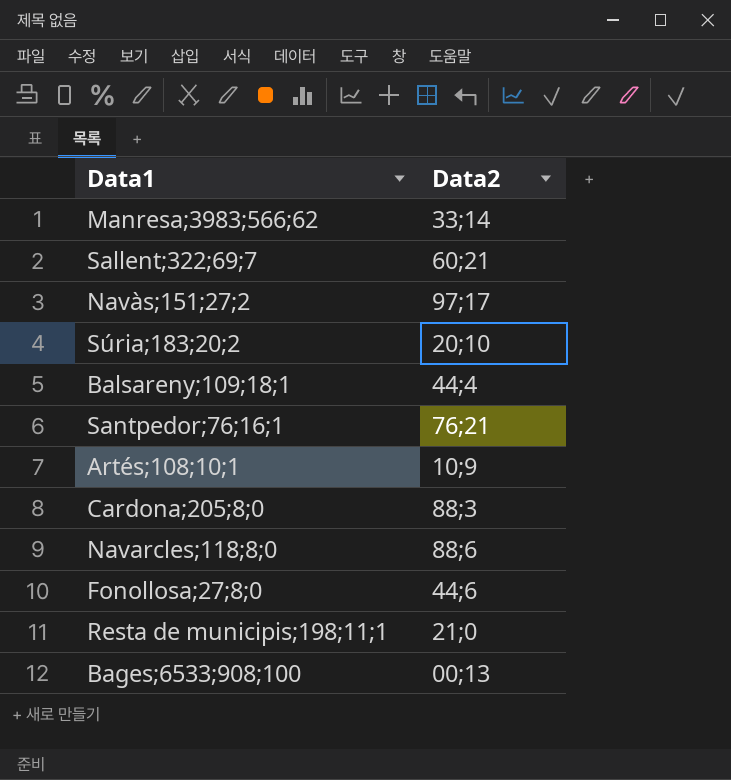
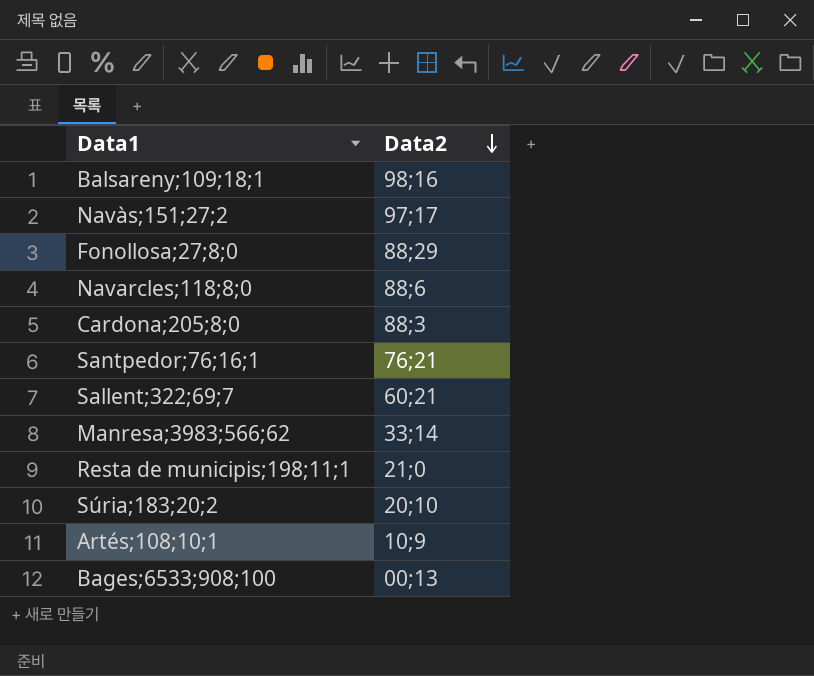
row order: none -> Data2 descending
Balsareny;109;18;1 | Data2: 44;4 -> 98;16
Fonollosa;27;8;0 | Data2: 44;6 -> 88;29

